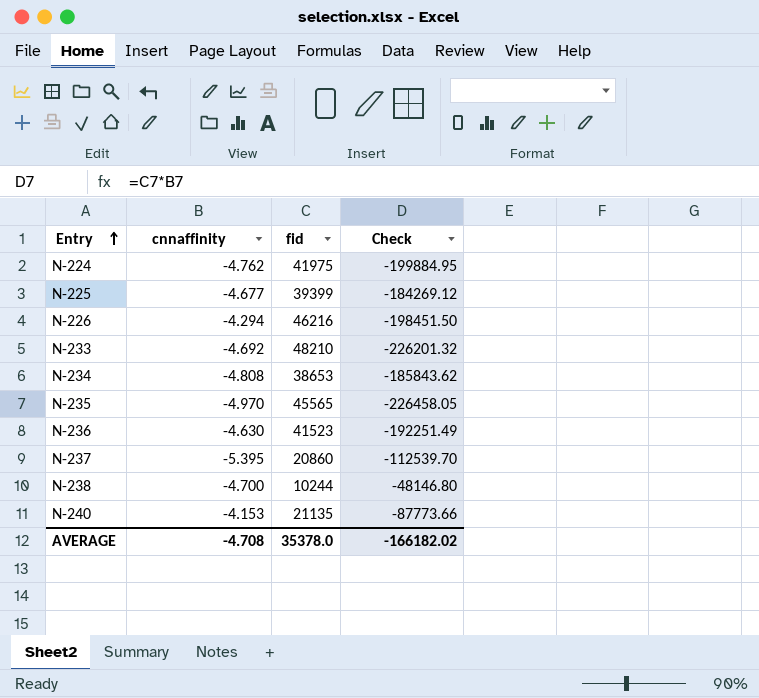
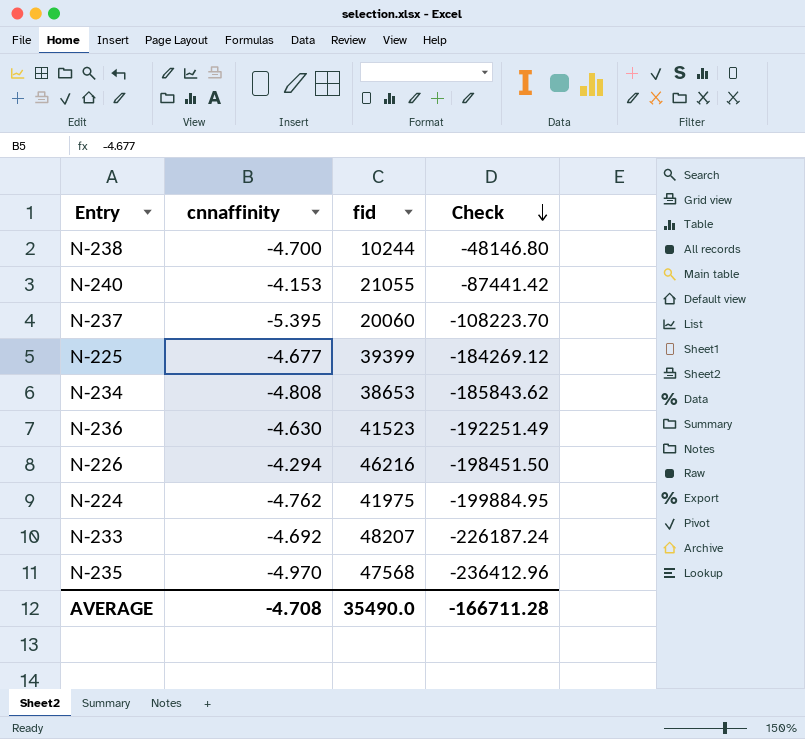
row order: Entry ascending -> Check descending
N-240 | fid: 21135 -> 21055
N-240 | Check: -87773.66 -> -87441.42
N-237 | fid: 20860 -> 20060
N-237 | Check: -112539.70 -> -108223.70
N-233 | fid: 48210 -> 48207
N-233 | Check: -226201.32 -> -226187.24
N-235 | fid: 45565 -> 47568
N-235 | Check: -226458.05 -> -236412.96
AVERAGE | fid: 35378.0 -> 35490.0
AVERAGE | Check: -166182.02 -> -166711.28

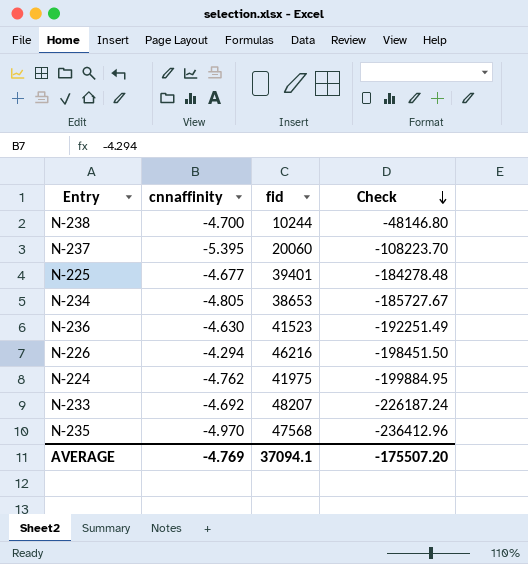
row N-240: -4.153 | 21055 | -87441.42 -> none
N-225 | fid: 39399 -> 39401
N-225 | Check: -184269.12 -> -184278.48
N-234 | cnnaffinity: -4.808 -> -4.805
N-234 | Check: -185843.62 -> -185727.67
AVERAGE | cnnaffinity: -4.708 -> -4.769
AVERAGE | fid: 35490.0 -> 37094.1
AVERAGE | Check: -166711.28 -> -175507.20

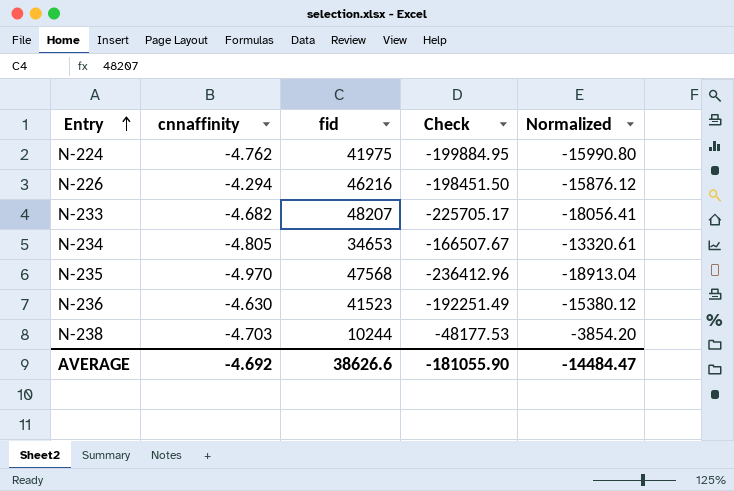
row order: Check descending -> Entry ascending
column Normalized | formula: none -> [Check] * 0.08
row N-237: -5.395 | 20060 | -108223.70 -> none
row N-225: -4.677 | 39401 | -184278.48 -> none
N-233 | cnnaffinity: -4.692 -> -4.682
N-233 | Check: -226187.24 -> -225705.17
N-234 | fid: 38653 -> 34653
N-234 | Check: -185727.67 -> -166507.67
N-238 | cnnaffinity: -4.700 -> -4.703
N-238 | Check: -48146.80 -> -48177.53
AVERAGE | cnnaffinity: -4.769 -> -4.692
AVERAGE | fid: 37094.1 -> 38626.6
AVERAGE | Check: -175507.20 -> -181055.90

